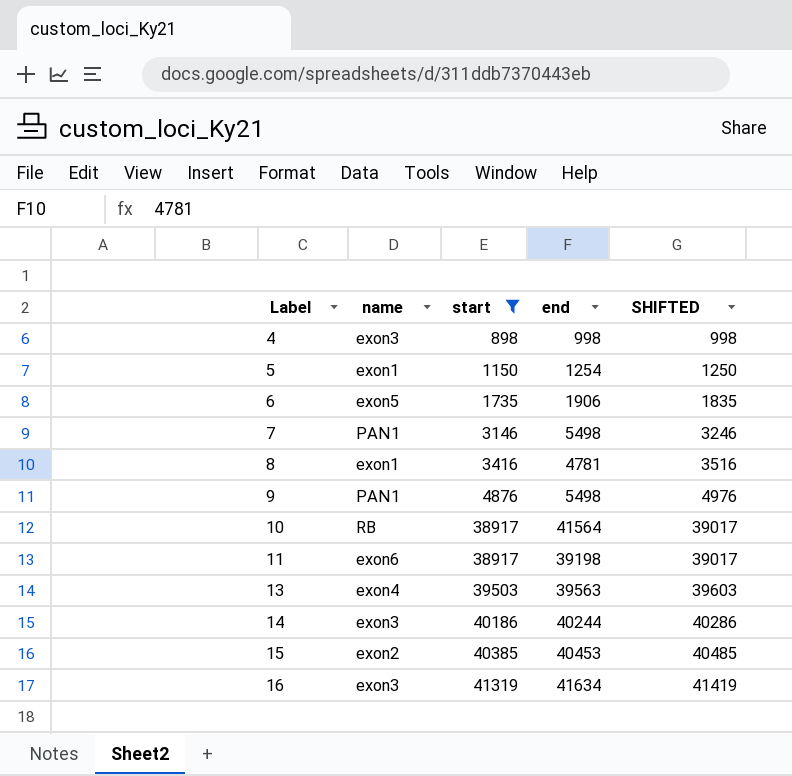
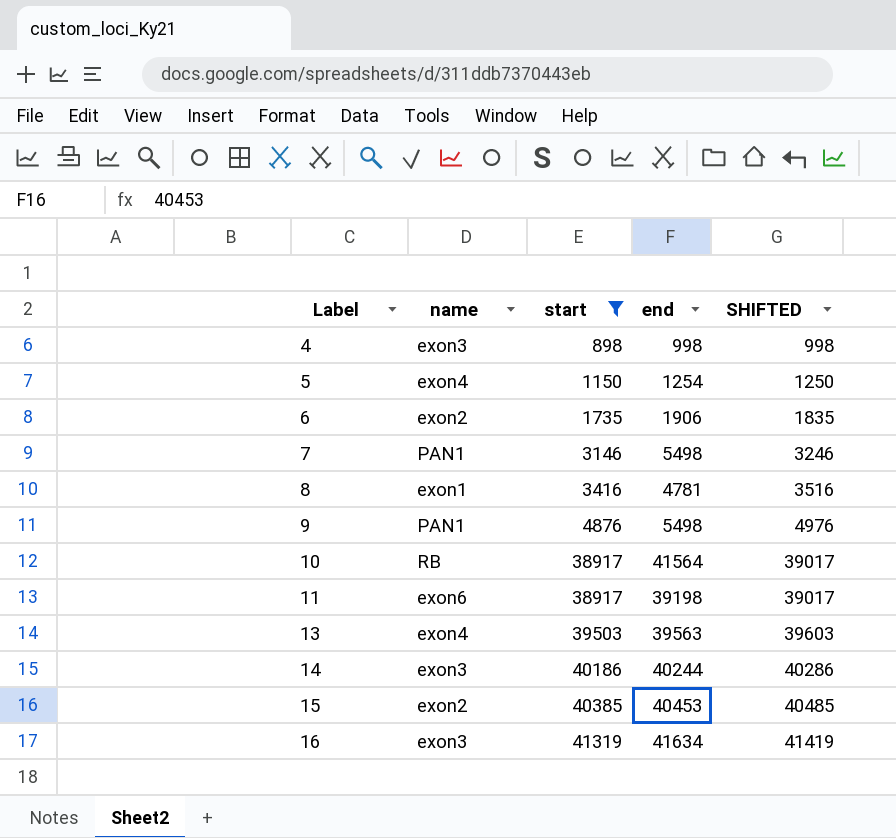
5 | name: exon1 -> exon4
6 | name: exon5 -> exon2

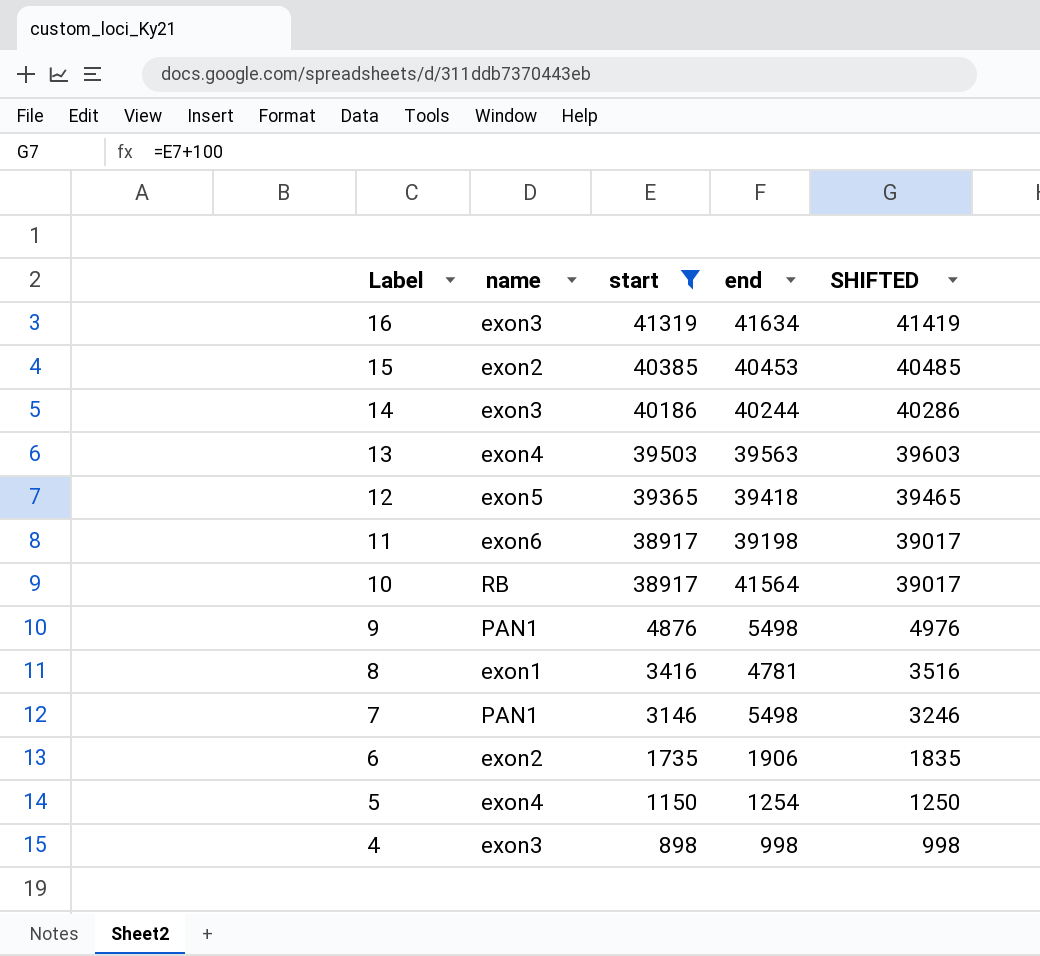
row order: Label ascending -> Label descending
row 12: none -> exon5 | 39365 | 39418 | 39465

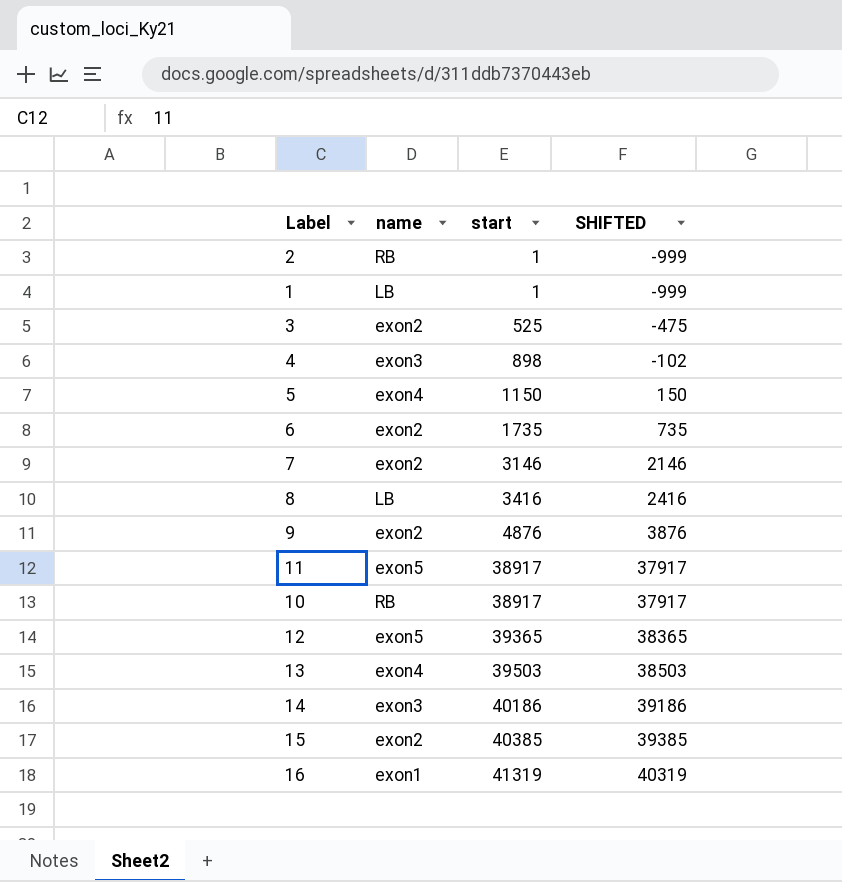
filter: start >= 898 -> none
row order: Label descending -> start ascending
column end | position: 4 -> none
column SHIFTED | formula: [start] + 100 -> [start] - 1000
7 | name: PAN1 -> exon2
8 | name: exon1 -> LB
9 | name: PAN1 -> exon2
11 | name: exon6 -> exon5
16 | name: exon3 -> exon1

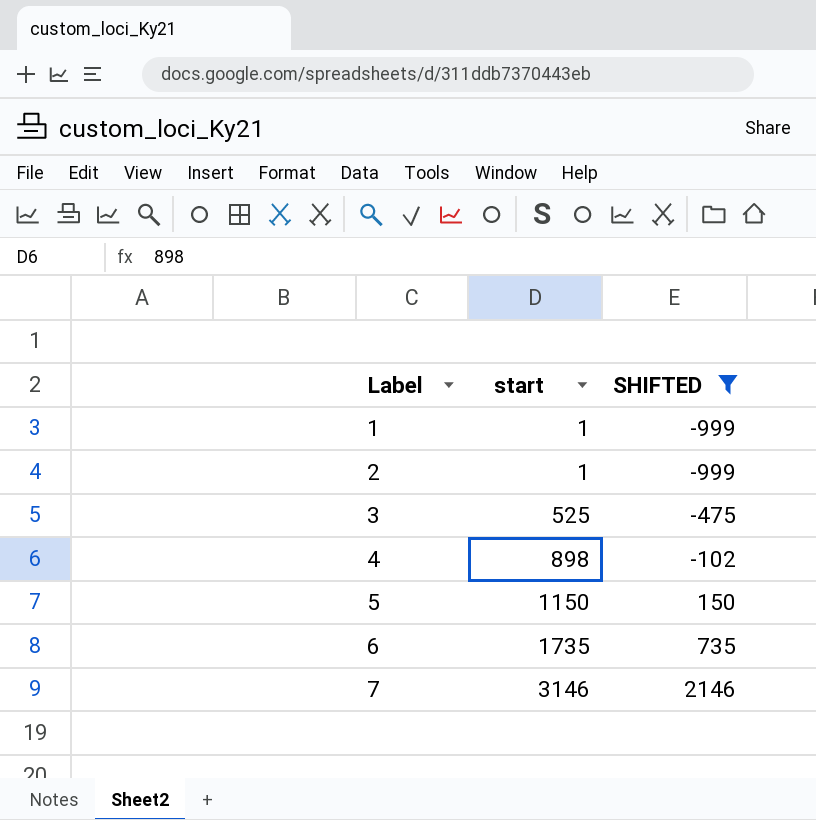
filter: none -> SHIFTED <= 2146
row order: start ascending -> Label ascending
column name | position: 2 -> none

